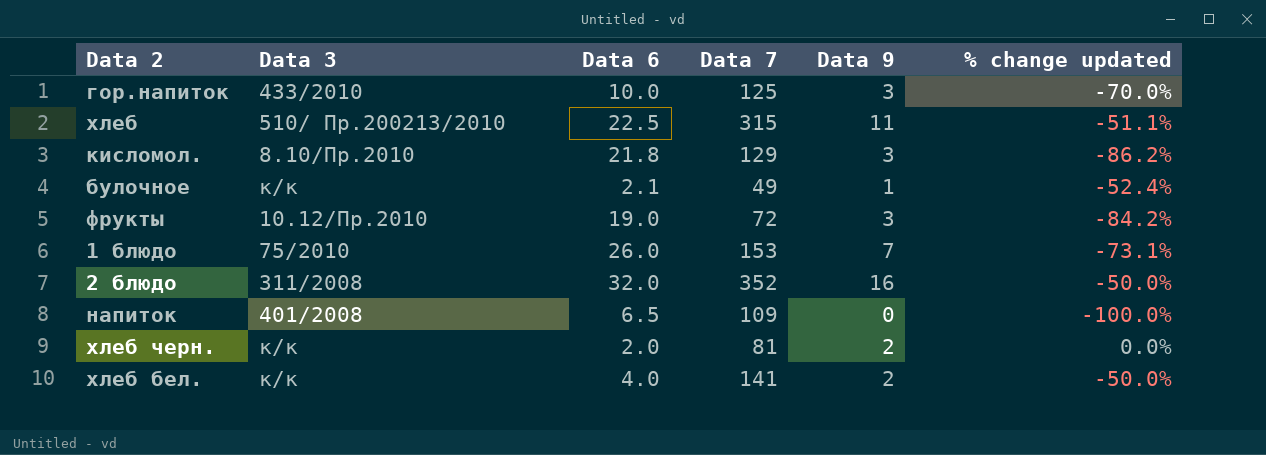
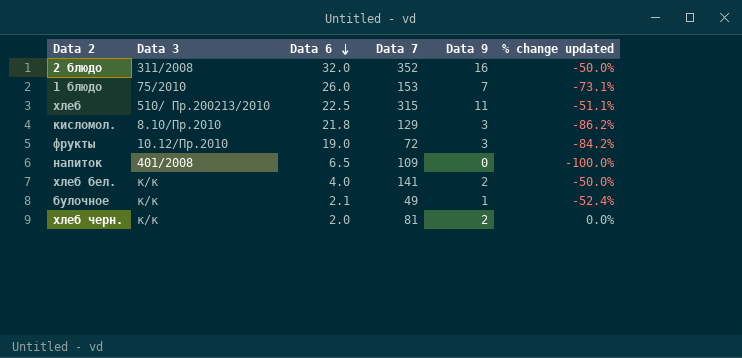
row order: none -> Data 6 descending
row гор.напиток: 433/2010 | 10.0 | 125 | 3 | -70.0% -> none

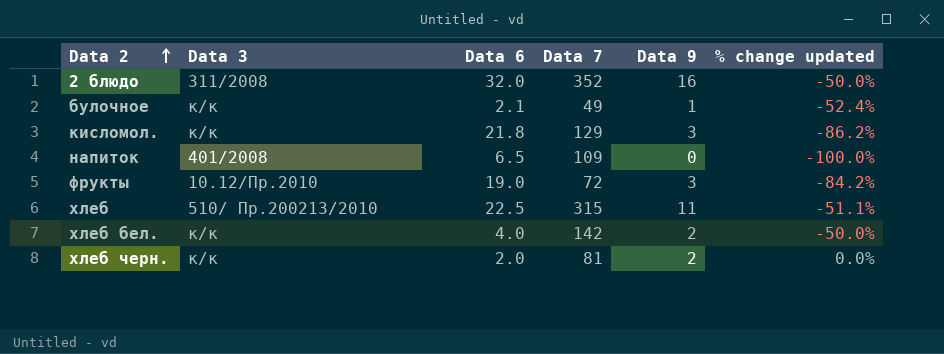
row order: Data 6 descending -> Data 2 ascending
row 1 блюдо: 75/2010 | 26.0 | 153 | 7 | -73.1% -> none
кисломол. | Data 3: 8.10/Пр.2010 -> к/к
хлеб бел. | Data 7: 141 -> 142

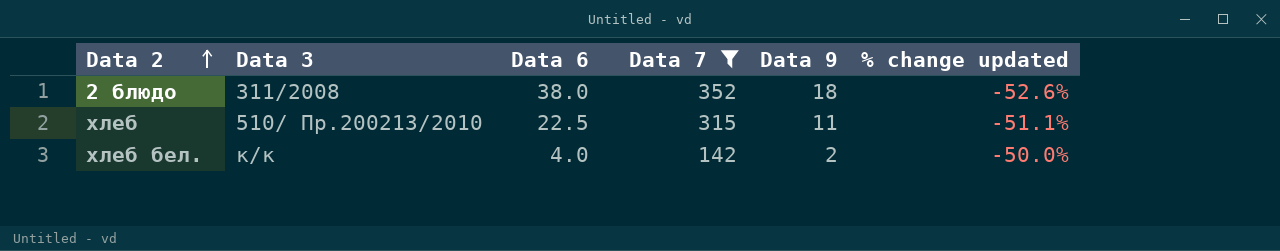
filter: none -> Data 7 >= 142
2 блюдо | Data 6: 32.0 -> 38.0
2 блюдо | Data 9: 16 -> 18
2 блюдо | % change updated: -50.0% -> -52.6%

